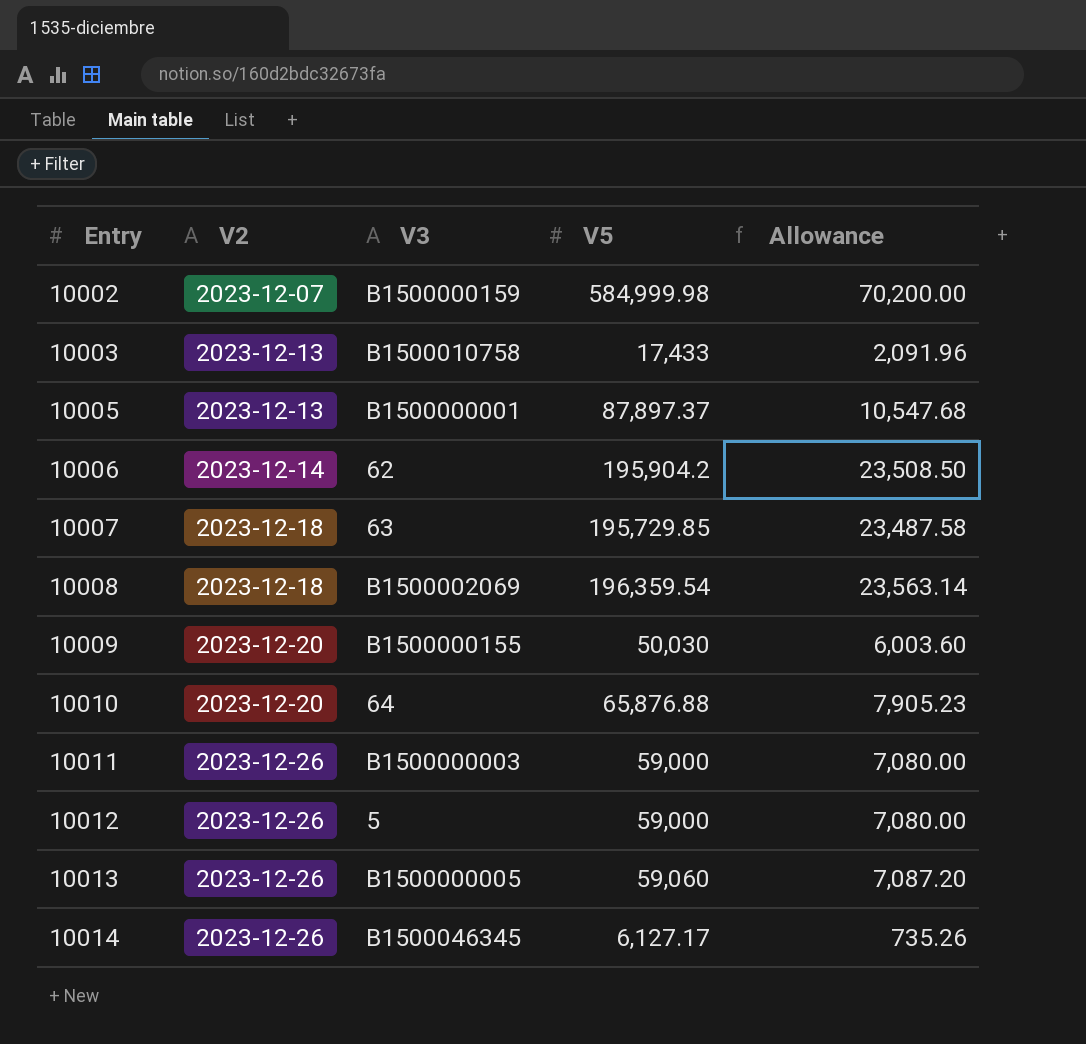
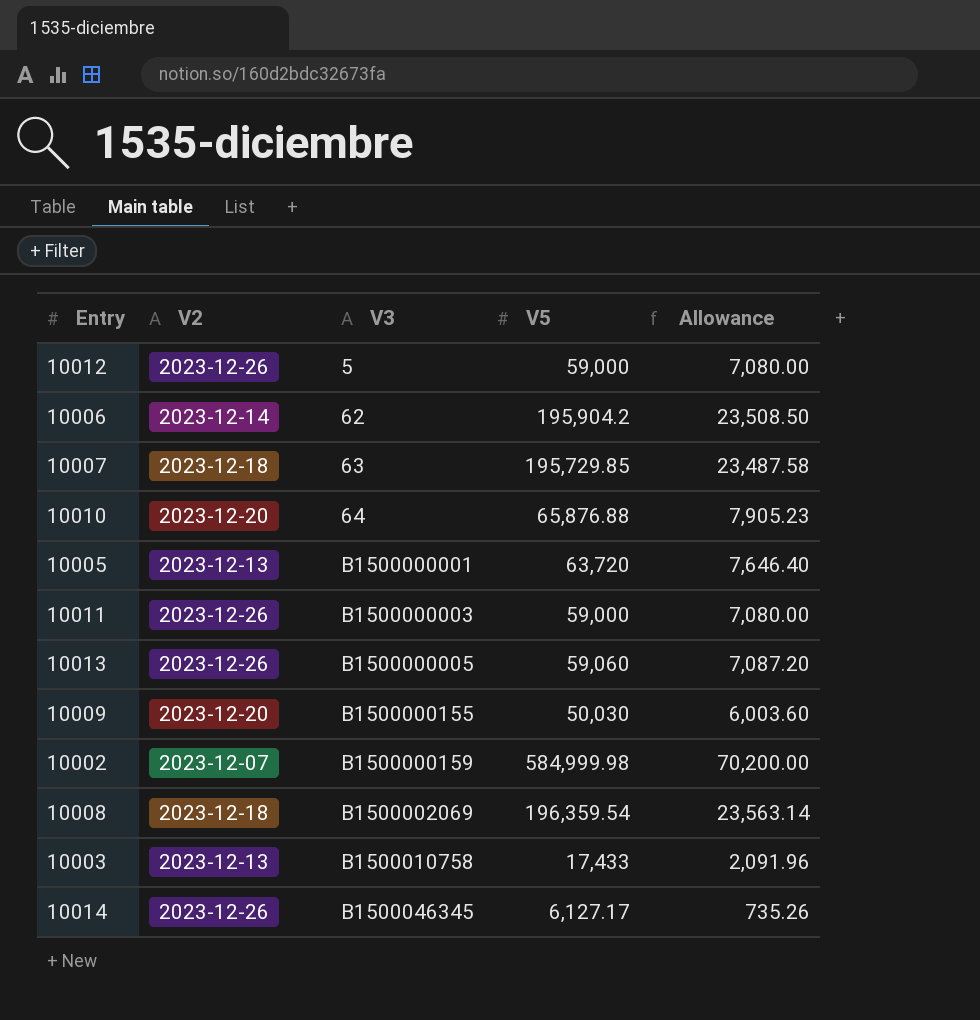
row order: Entry ascending -> V3 ascending
10005 | V5: 87,897.37 -> 63,720
10005 | Allowance: 10,547.68 -> 7,646.40

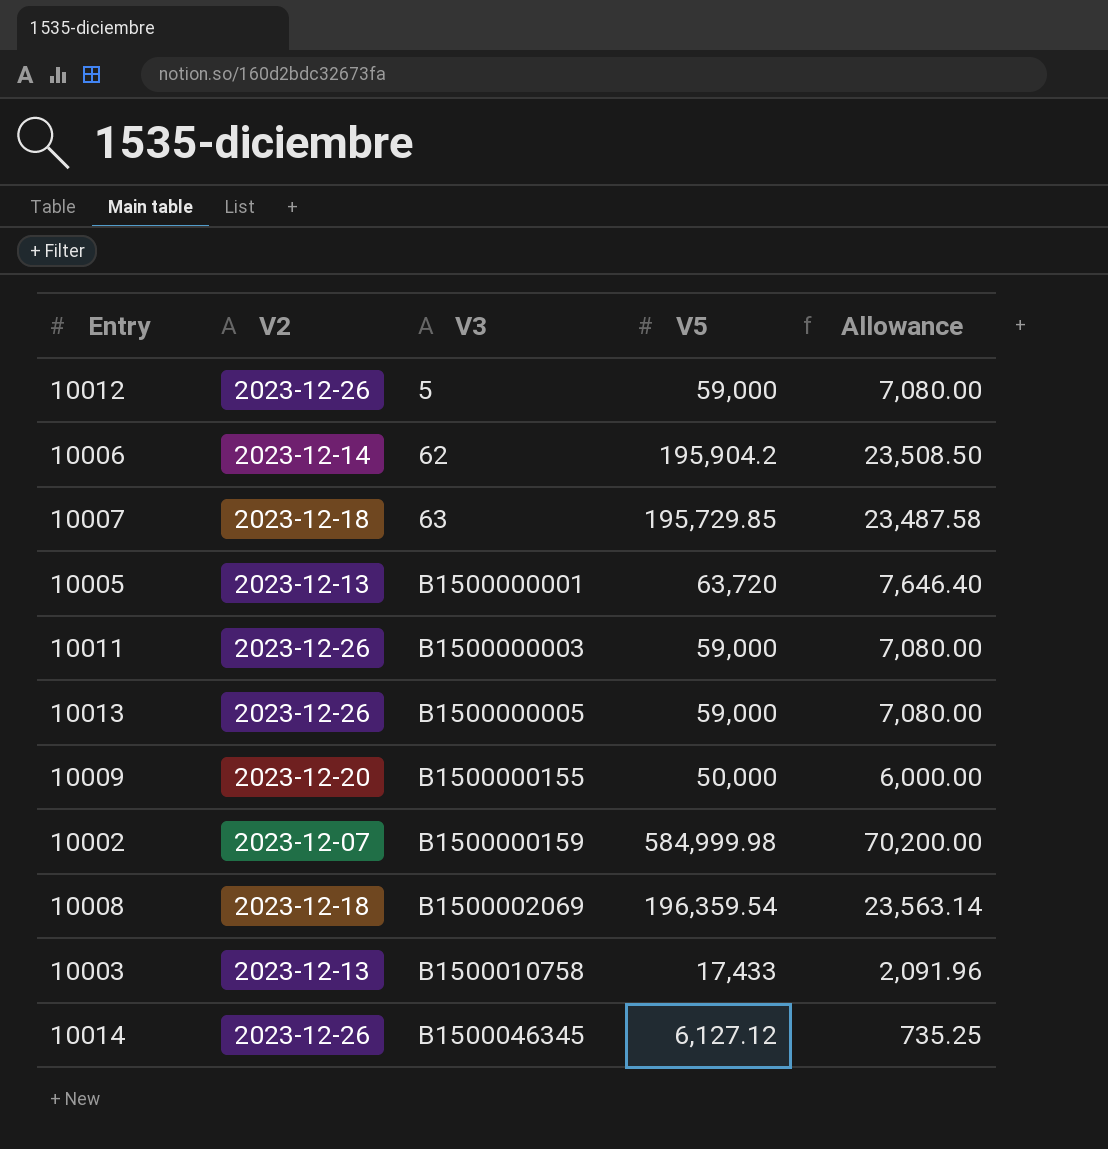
row 10010: 2023-12-20 | 64 | 65,876.88 | 7,905.23 -> none
10013 | V5: 59,060 -> 59,000
10013 | Allowance: 7,087.20 -> 7,080.00
10009 | V5: 50,030 -> 50,000
10009 | Allowance: 6,003.60 -> 6,000.00
10014 | V5: 6,127.17 -> 6,127.12
10014 | Allowance: 735.26 -> 735.25

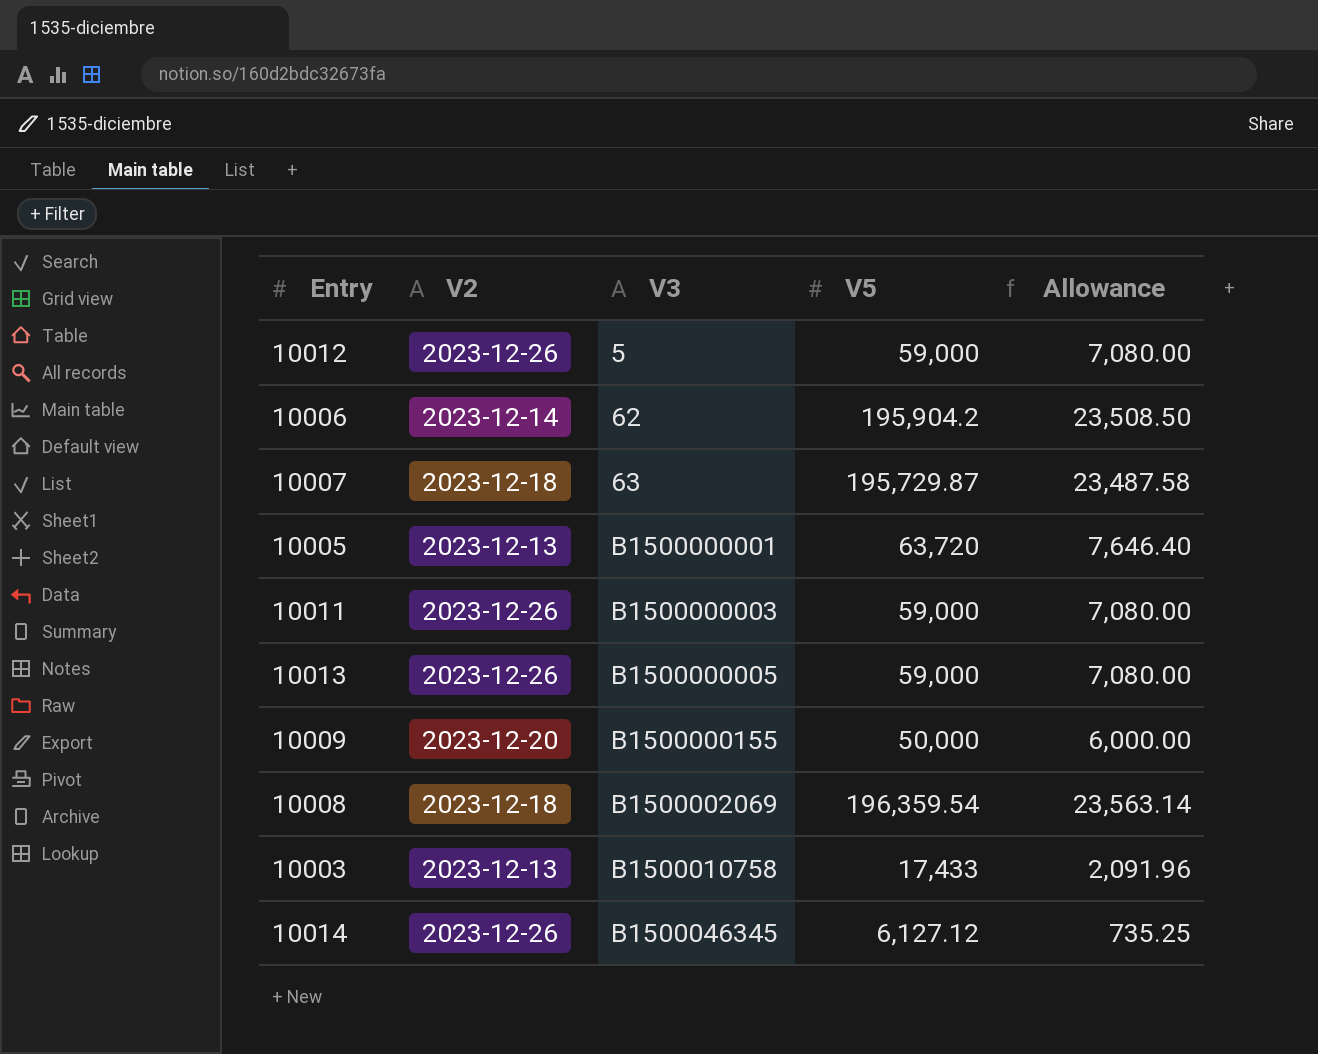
row 10002: 2023-12-07 | B1500000159 | 584,999.98 | 70,200.00 -> none
10007 | V5: 195,729.85 -> 195,729.87

